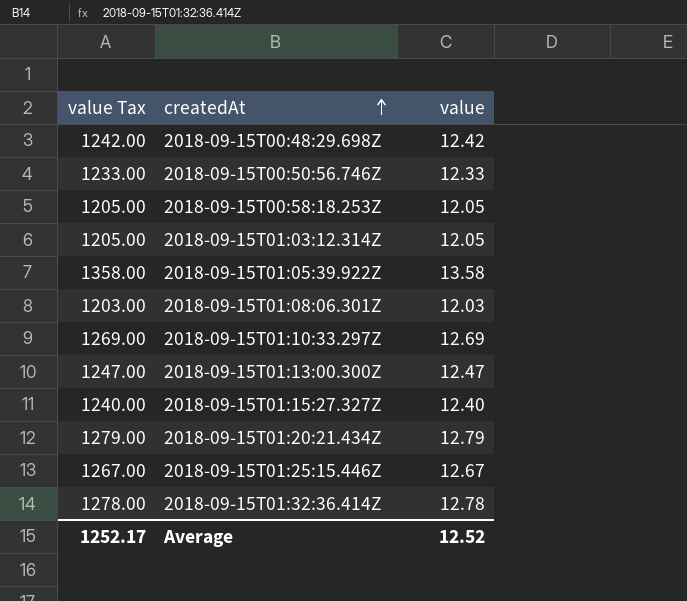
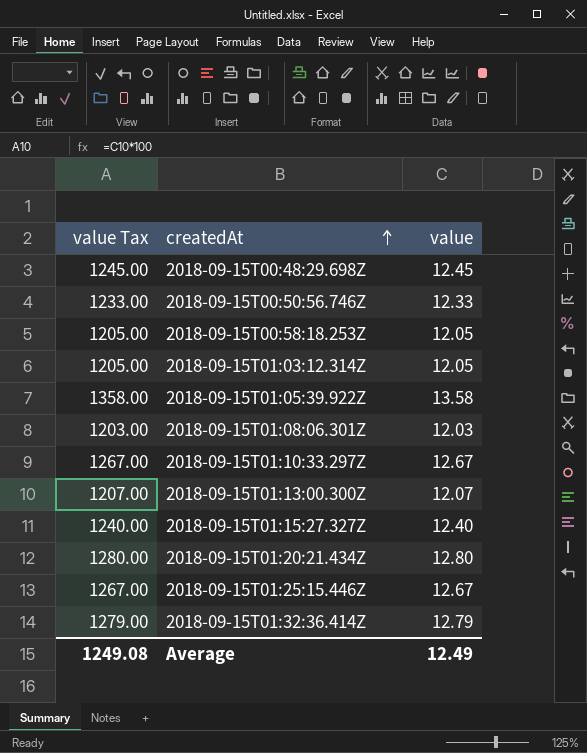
2018-09-15T00:48:29.698Z | value Tax: 1242.00 -> 1245.00
2018-09-15T00:48:29.698Z | value: 12.42 -> 12.45
2018-09-15T01:10:33.297Z | value Tax: 1269.00 -> 1267.00
2018-09-15T01:10:33.297Z | value: 12.69 -> 12.67
2018-09-15T01:13:00.300Z | value Tax: 1247.00 -> 1207.00
2018-09-15T01:13:00.300Z | value: 12.47 -> 12.07
2018-09-15T01:20:21.434Z | value Tax: 1279.00 -> 1280.00
2018-09-15T01:20:21.434Z | value: 12.79 -> 12.80
2018-09-15T01:32:36.414Z | value Tax: 1278.00 -> 1279.00
2018-09-15T01:32:36.414Z | value: 12.78 -> 12.79
Average | value Tax: 1252.17 -> 1249.08
Average | value: 12.52 -> 12.49

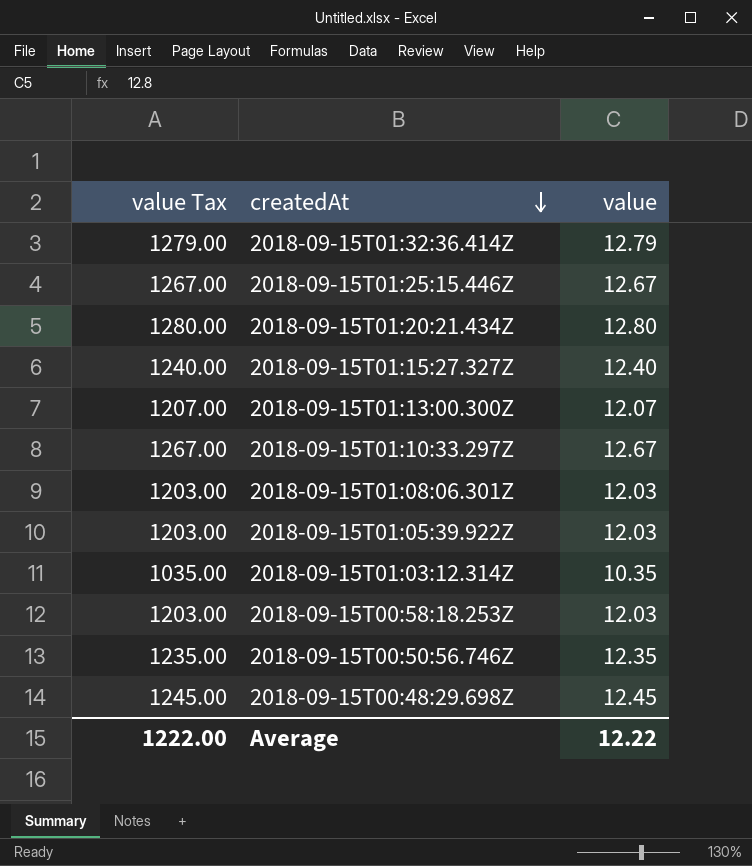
row order: createdAt ascending -> createdAt descending
2018-09-15T01:05:39.922Z | value Tax: 1358.00 -> 1203.00
2018-09-15T01:05:39.922Z | value: 13.58 -> 12.03
2018-09-15T01:03:12.314Z | value Tax: 1205.00 -> 1035.00
2018-09-15T01:03:12.314Z | value: 12.05 -> 10.35
2018-09-15T00:58:18.253Z | value Tax: 1205.00 -> 1203.00
2018-09-15T00:58:18.253Z | value: 12.05 -> 12.03
2018-09-15T00:50:56.746Z | value Tax: 1233.00 -> 1235.00
2018-09-15T00:50:56.746Z | value: 12.33 -> 12.35
Average | value Tax: 1249.08 -> 1222.00
Average | value: 12.49 -> 12.22

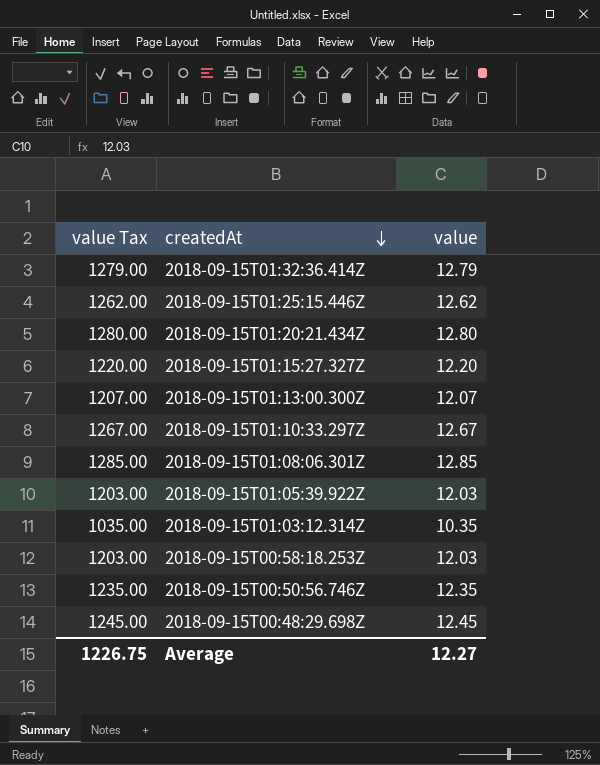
2018-09-15T01:25:15.446Z | value Tax: 1267.00 -> 1262.00
2018-09-15T01:25:15.446Z | value: 12.67 -> 12.62
2018-09-15T01:15:27.327Z | value Tax: 1240.00 -> 1220.00
2018-09-15T01:15:27.327Z | value: 12.40 -> 12.20
2018-09-15T01:08:06.301Z | value Tax: 1203.00 -> 1285.00
2018-09-15T01:08:06.301Z | value: 12.03 -> 12.85
Average | value Tax: 1222.00 -> 1226.75
Average | value: 12.22 -> 12.27

